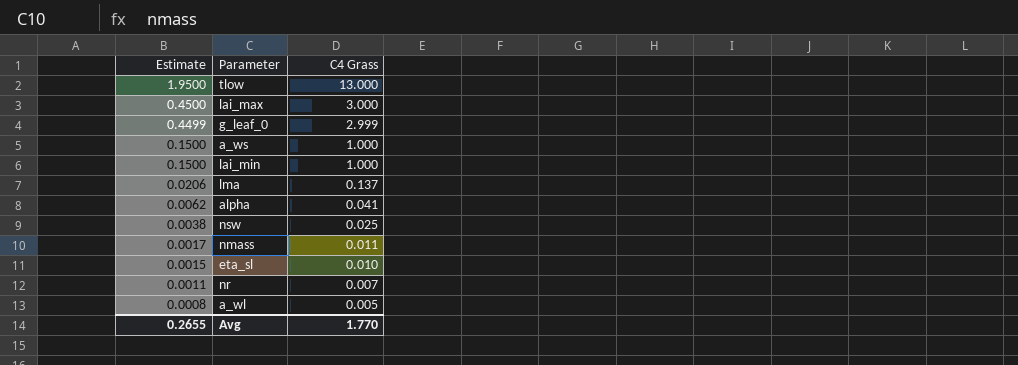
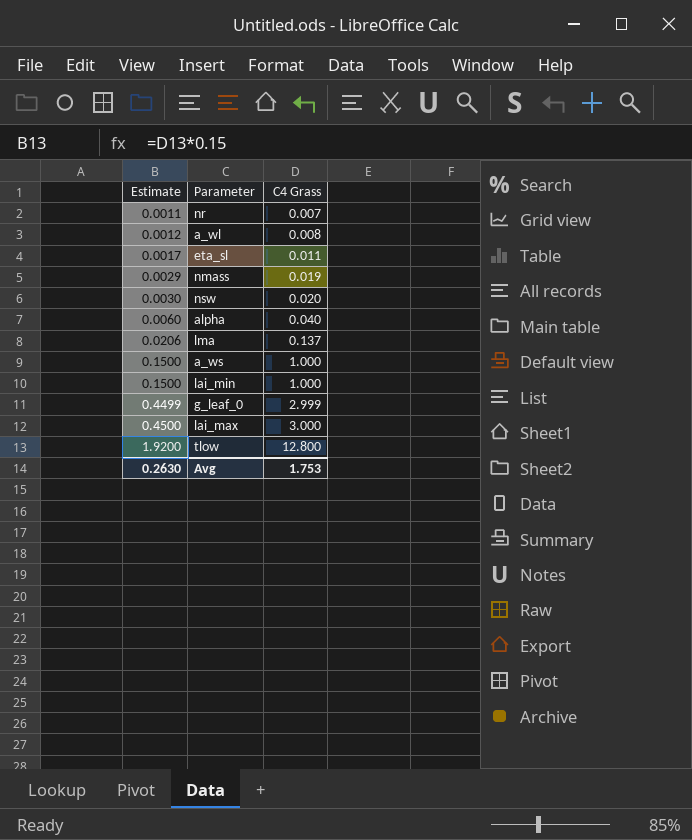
row order: Estimate descending -> Estimate ascending
a_wl | Estimate: 0.0008 -> 0.0012
a_wl | C4 Grass: 0.005 -> 0.008
eta_sl | Estimate: 0.0015 -> 0.0017
eta_sl | C4 Grass: 0.010 -> 0.011
nmass | Estimate: 0.0017 -> 0.0029
nmass | C4 Grass: 0.011 -> 0.019
nsw | Estimate: 0.0038 -> 0.0030
nsw | C4 Grass: 0.025 -> 0.020
alpha | Estimate: 0.0062 -> 0.0060
alpha | C4 Grass: 0.041 -> 0.040
tlow | Estimate: 1.9500 -> 1.9200
tlow | C4 Grass: 13.000 -> 12.800
Avg | Estimate: 0.2655 -> 0.2630
Avg | C4 Grass: 1.770 -> 1.753

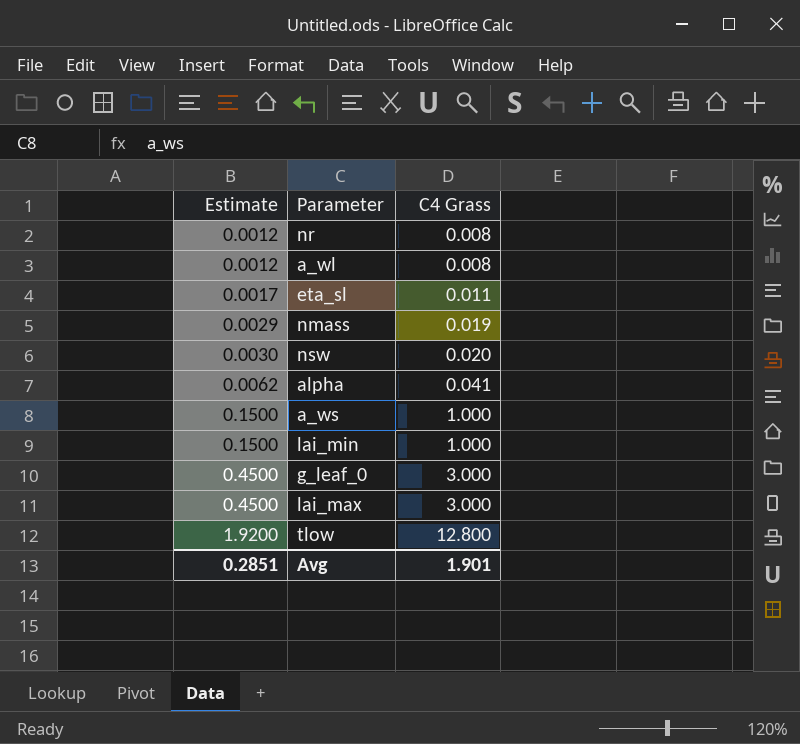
row lma: 0.0206 | 0.137 -> none
nr | Estimate: 0.0011 -> 0.0012
nr | C4 Grass: 0.007 -> 0.008
alpha | Estimate: 0.0060 -> 0.0062
alpha | C4 Grass: 0.040 -> 0.041
g_leaf_0 | Estimate: 0.4499 -> 0.4500
g_leaf_0 | C4 Grass: 2.999 -> 3.000
Avg | Estimate: 0.2630 -> 0.2851
Avg | C4 Grass: 1.753 -> 1.901

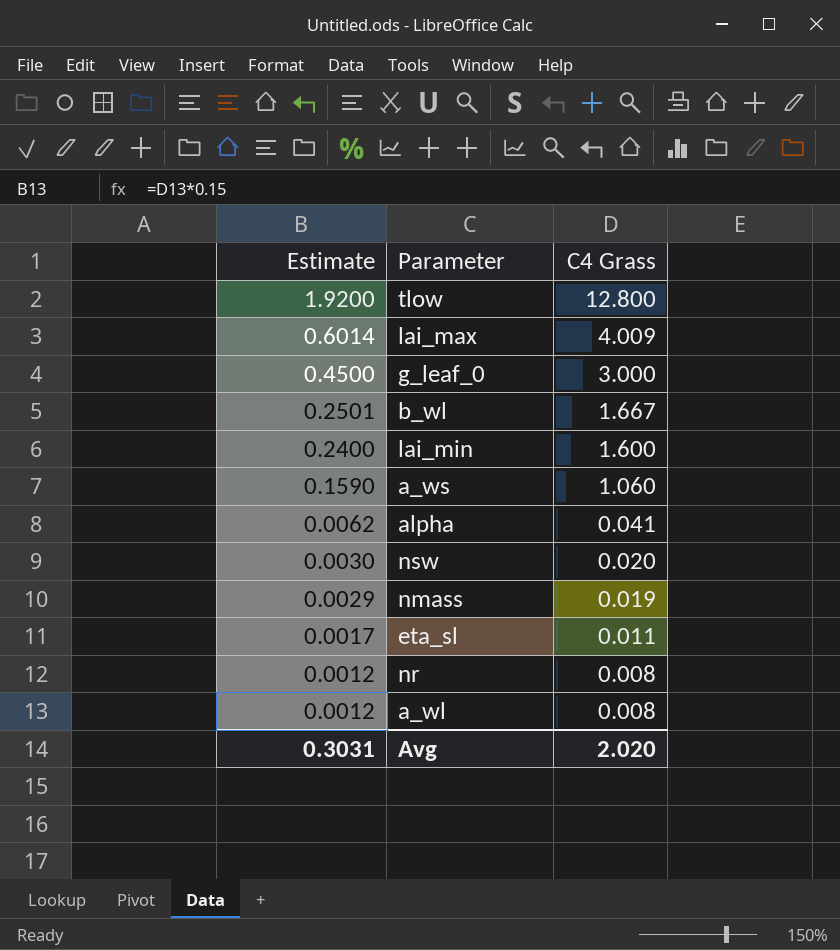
row order: Estimate ascending -> Estimate descending
lai_max | Estimate: 0.4500 -> 0.6014
lai_max | C4 Grass: 3.000 -> 4.009
row b_wl: none -> 0.2501 | 1.667
lai_min | Estimate: 0.1500 -> 0.2400
lai_min | C4 Grass: 1.000 -> 1.600
a_ws | Estimate: 0.1500 -> 0.1590
a_ws | C4 Grass: 1.000 -> 1.060
Avg | Estimate: 0.2851 -> 0.3031
Avg | C4 Grass: 1.901 -> 2.020

